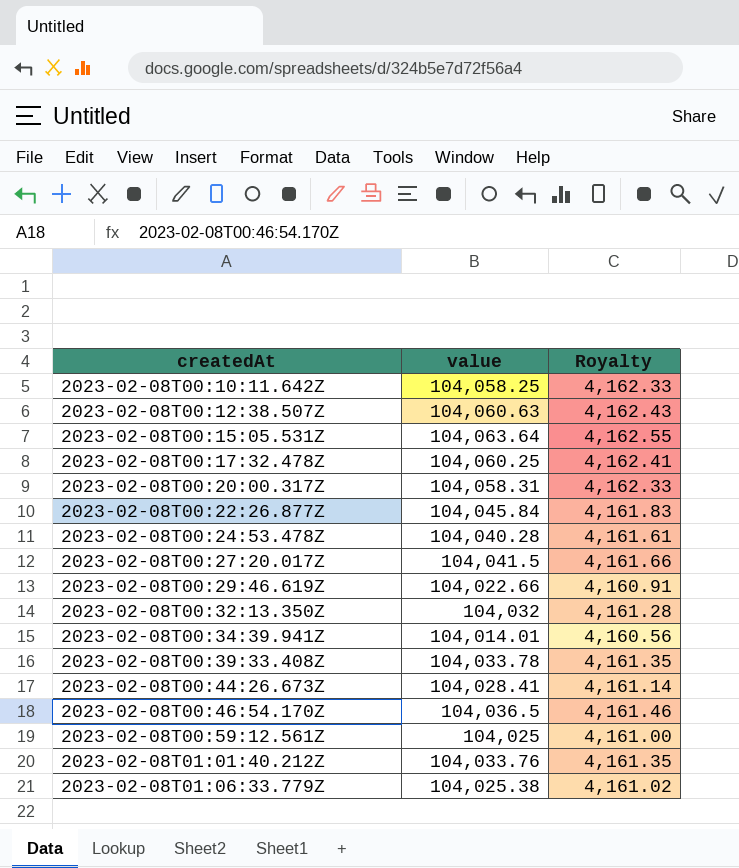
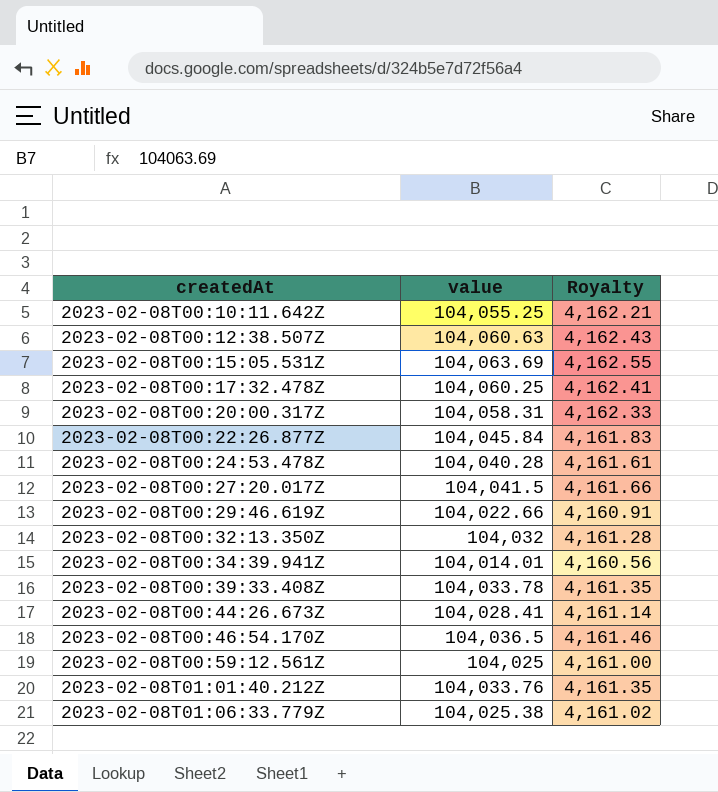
2023-02-08T00:10:11.642Z | value: 104,058.25 -> 104,055.25
2023-02-08T00:10:11.642Z | Royalty: 4,162.33 -> 4,162.21
2023-02-08T00:15:05.531Z | value: 104,063.64 -> 104,063.69

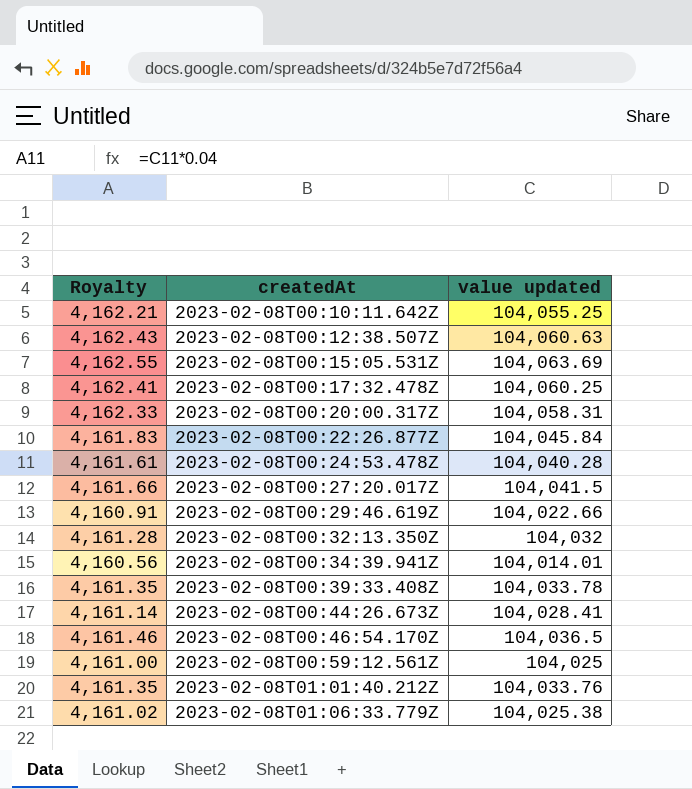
column Royalty | position: 3 -> 1
column name: value -> value updated

